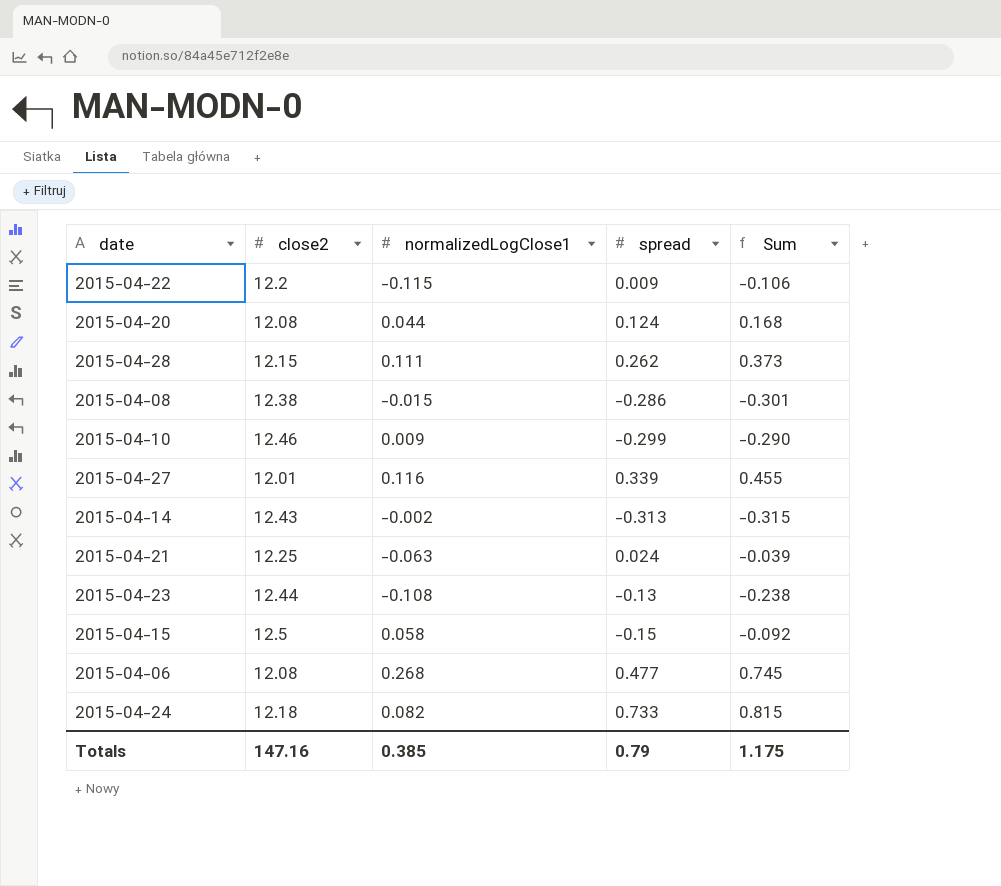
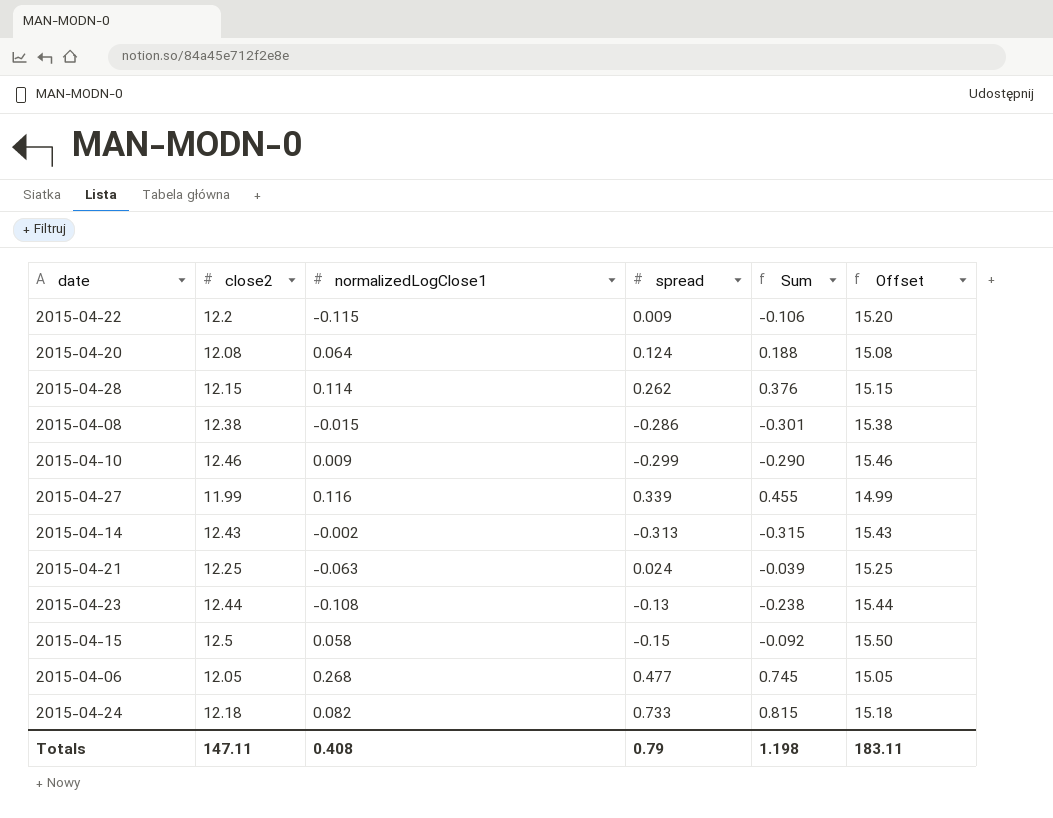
column Offset | formula: none -> [close2] + 3
2015-04-20 | normalizedLogClose1: 0.044 -> 0.064
2015-04-20 | Sum: 0.168 -> 0.188
2015-04-28 | normalizedLogClose1: 0.111 -> 0.114
2015-04-28 | Sum: 0.373 -> 0.376
2015-04-27 | close2: 12.01 -> 11.99
2015-04-06 | close2: 12.08 -> 12.05
Totals | close2: 147.16 -> 147.11
Totals | normalizedLogClose1: 0.385 -> 0.408
Totals | Sum: 1.175 -> 1.198

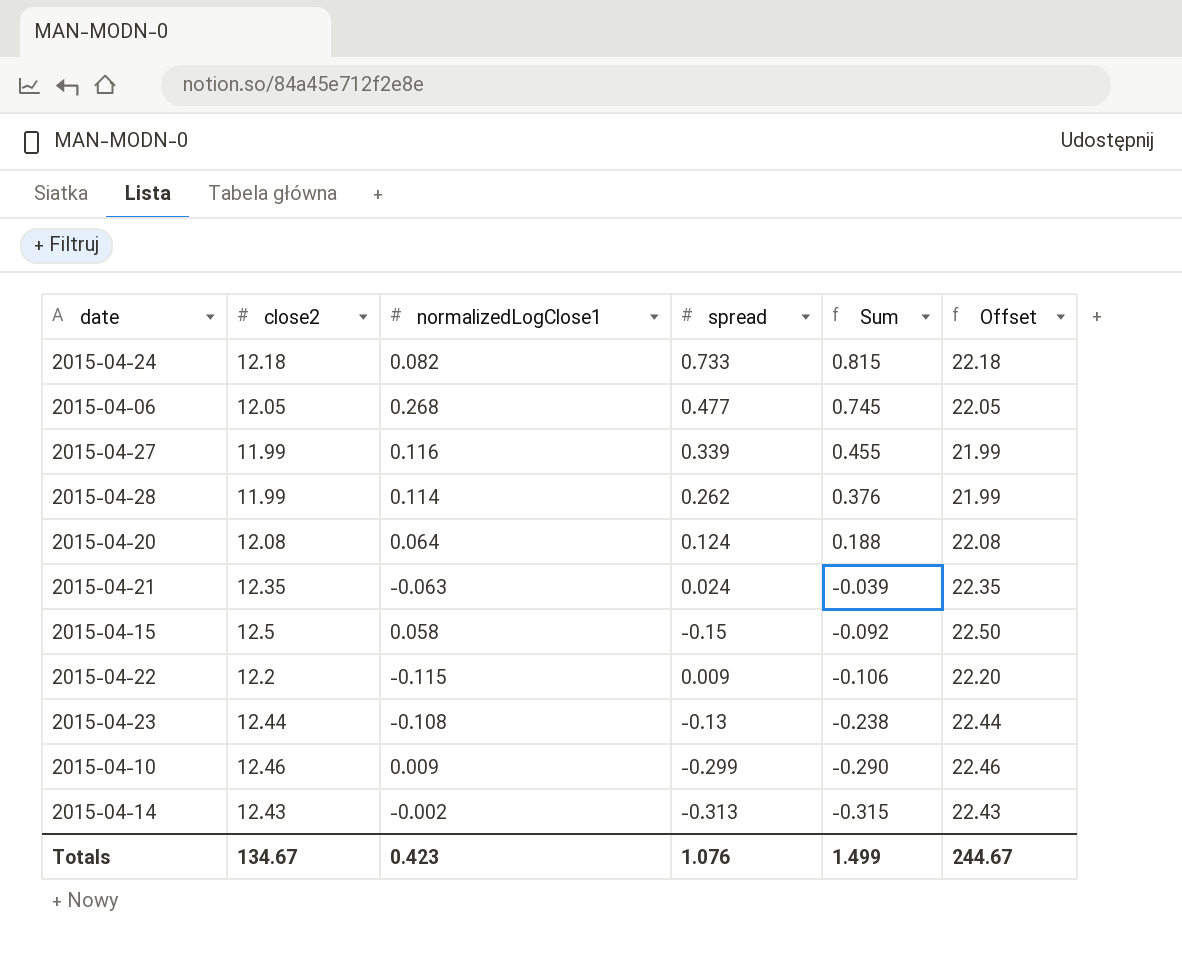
row order: none -> Sum descending
column Offset | formula: [close2] + 3 -> [close2] + 10
row 2015-04-08: 12.38 | -0.015 | -0.286 | -0.301 | 15.38 -> none
2015-04-28 | close2: 12.15 -> 11.99
2015-04-21 | close2: 12.25 -> 12.35
Totals | close2: 147.11 -> 134.67
Totals | normalizedLogClose1: 0.408 -> 0.423
Totals | spread: 0.79 -> 1.076
Totals | Sum: 1.198 -> 1.499
Totals | Offset: 183.11 -> 244.67

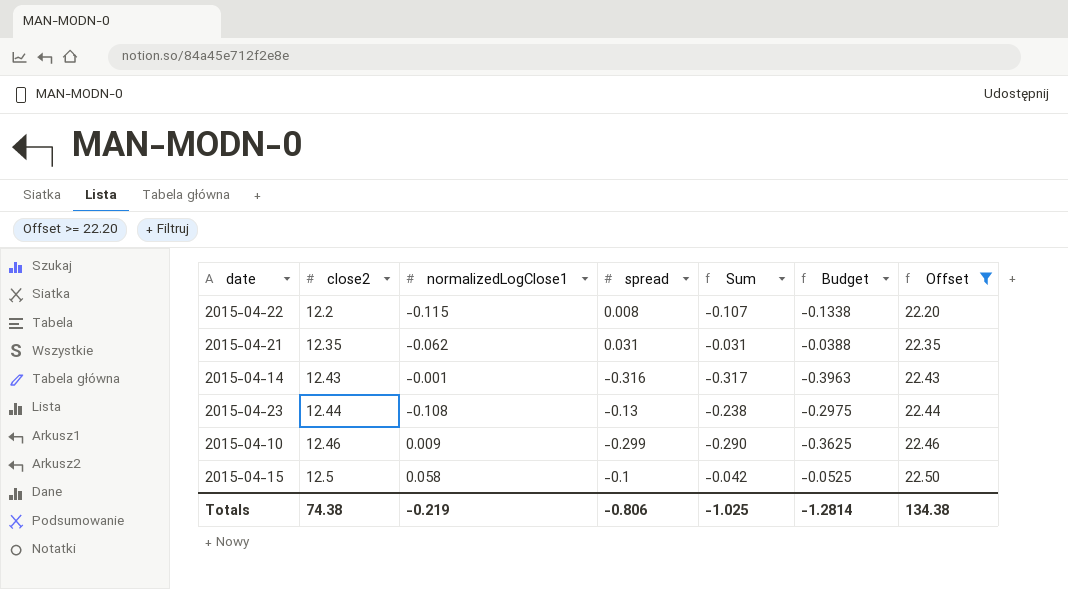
filter: none -> Offset >= 22.20
row order: Sum descending -> close2 ascending
column Budget | formula: none -> [Sum] * 1.25
2015-04-22 | spread: 0.009 -> 0.008
2015-04-22 | Sum: -0.106 -> -0.107
2015-04-21 | normalizedLogClose1: -0.063 -> -0.062
2015-04-21 | spread: 0.024 -> 0.031
2015-04-21 | Sum: -0.039 -> -0.031
2015-04-14 | normalizedLogClose1: -0.002 -> -0.001
2015-04-14 | spread: -0.313 -> -0.316
2015-04-14 | Sum: -0.315 -> -0.317
2015-04-15 | spread: -0.15 -> -0.1
2015-04-15 | Sum: -0.092 -> -0.042
Totals | close2: 134.67 -> 74.38
Totals | normalizedLogClose1: 0.423 -> -0.219
Totals | spread: 1.076 -> -0.806
Totals | Sum: 1.499 -> -1.025
Totals | Offset: 244.67 -> 134.38

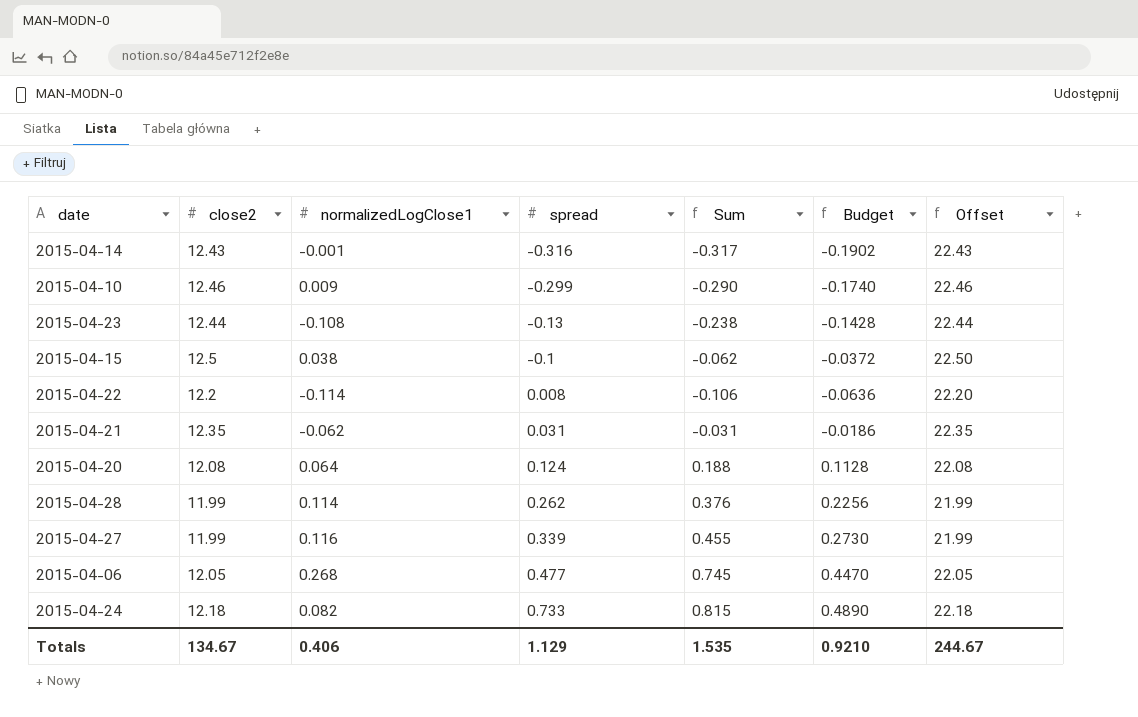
filter: Offset >= 22.20 -> none
row order: close2 ascending -> spread ascending
column Budget | formula: [Sum] * 1.25 -> [Sum] * 0.6
2015-04-15 | normalizedLogClose1: 0.058 -> 0.038
2015-04-15 | Sum: -0.042 -> -0.062
2015-04-22 | normalizedLogClose1: -0.115 -> -0.114
2015-04-22 | Sum: -0.107 -> -0.106
Totals | close2: 74.38 -> 134.67
Totals | normalizedLogClose1: -0.219 -> 0.406
Totals | spread: -0.806 -> 1.129
Totals | Sum: -1.025 -> 1.535
Totals | Budget: -1.2814 -> 0.9210
Totals | Offset: 134.38 -> 244.67

